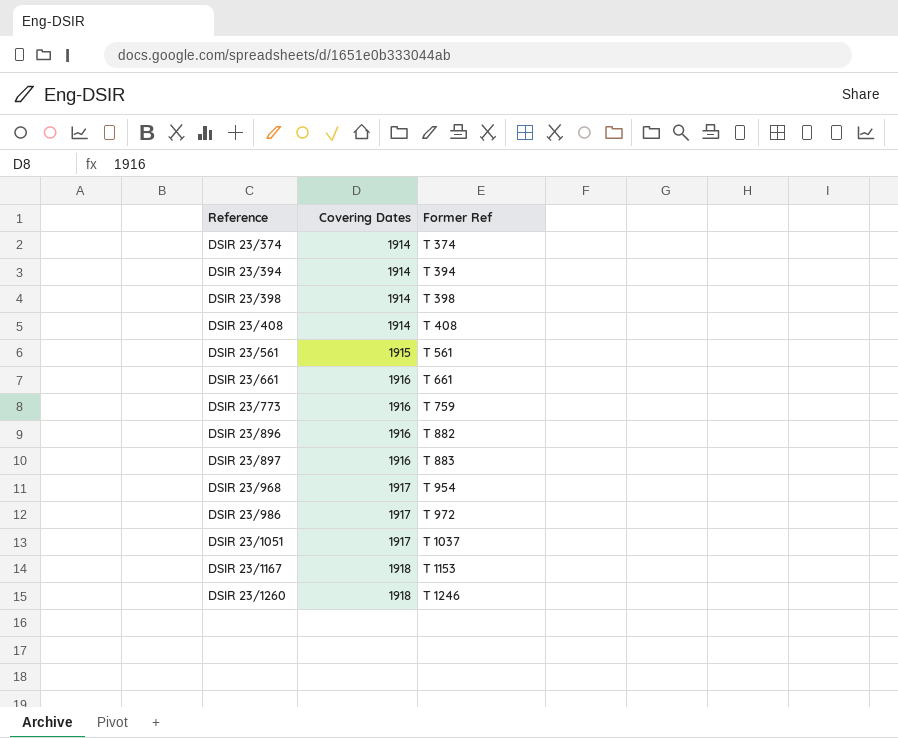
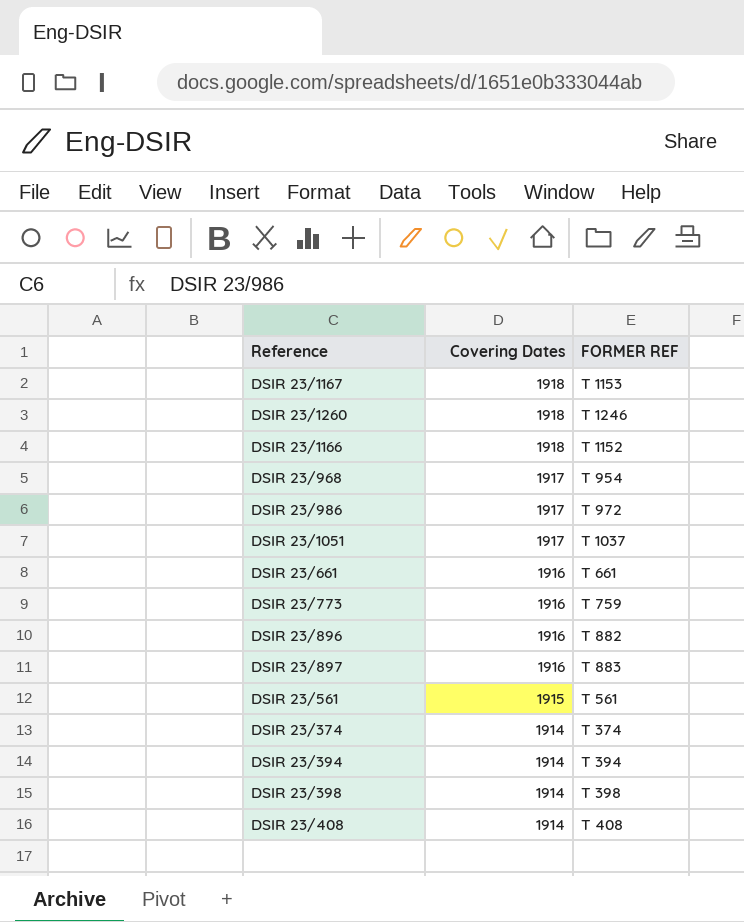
row order: Reference ascending -> Covering Dates descending
column name: Former Ref -> FORMER REF
row DSIR 23/1166: none -> 1918 | T 1152

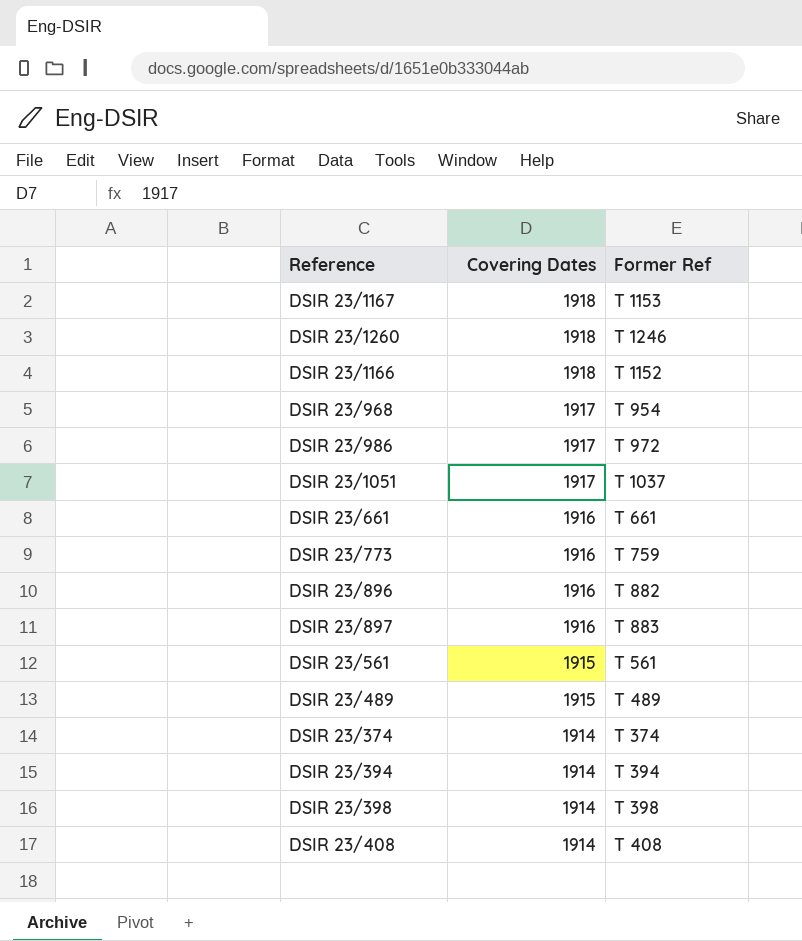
column name: FORMER REF -> Former Ref
row DSIR 23/489: none -> 1915 | T 489

